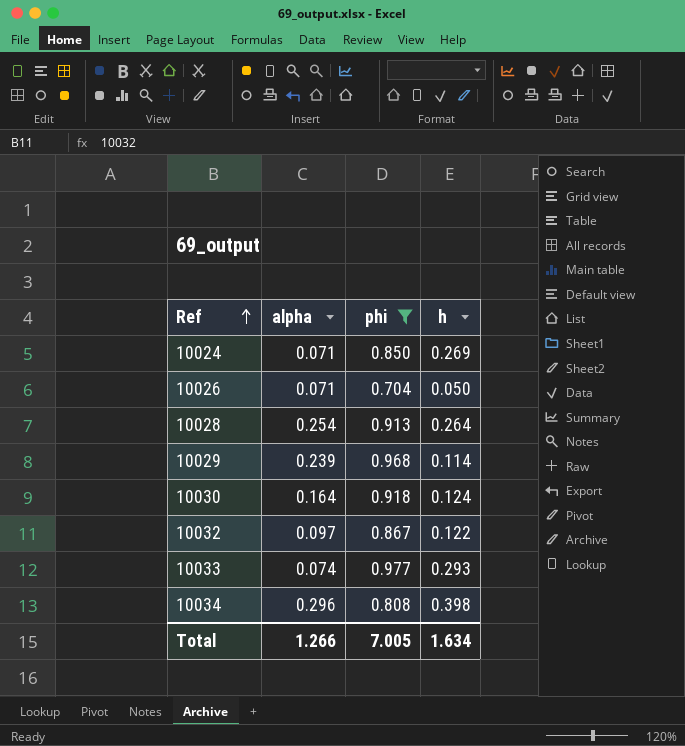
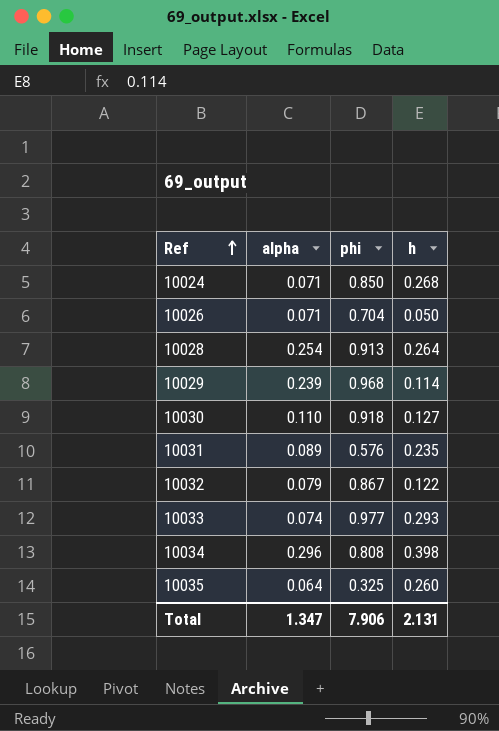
filter: phi >= 0.704 -> none
10024 | h: 0.269 -> 0.268
10030 | alpha: 0.164 -> 0.110
10030 | h: 0.124 -> 0.127
10032 | alpha: 0.097 -> 0.079
Total | alpha: 1.266 -> 1.347
Total | phi: 7.005 -> 7.906
Total | h: 1.634 -> 2.131

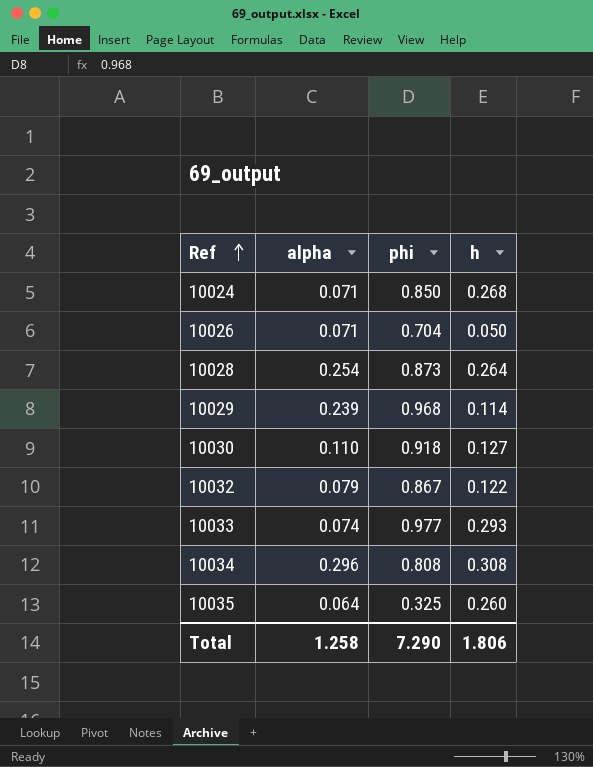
row 10031: 0.089 | 0.576 | 0.235 -> none
10028 | phi: 0.913 -> 0.873
10034 | h: 0.398 -> 0.308
Total | alpha: 1.347 -> 1.258
Total | phi: 7.906 -> 7.290
Total | h: 2.131 -> 1.806

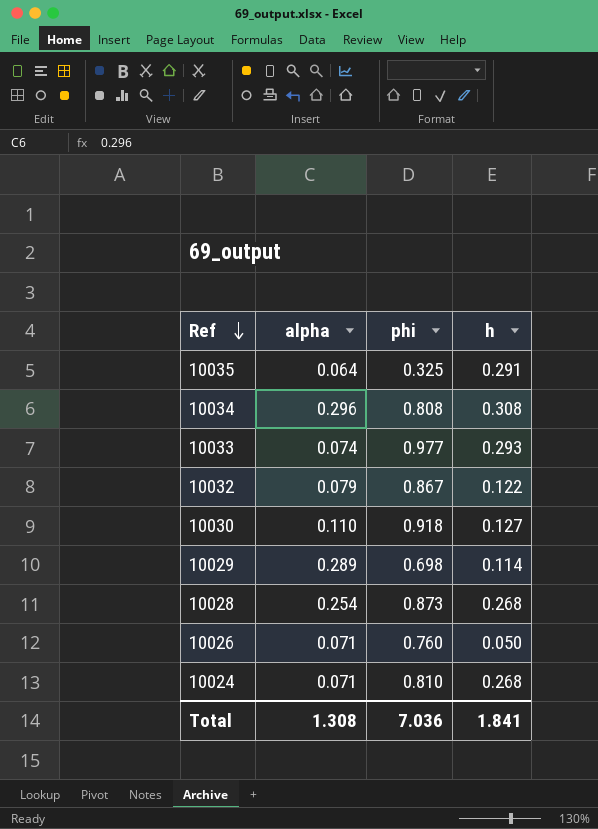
row order: Ref ascending -> Ref descending
10035 | h: 0.260 -> 0.291
10029 | alpha: 0.239 -> 0.289
10029 | phi: 0.968 -> 0.698
10028 | h: 0.264 -> 0.268
10026 | phi: 0.704 -> 0.760
10024 | phi: 0.850 -> 0.810
Total | alpha: 1.258 -> 1.308
Total | phi: 7.290 -> 7.036
Total | h: 1.806 -> 1.841

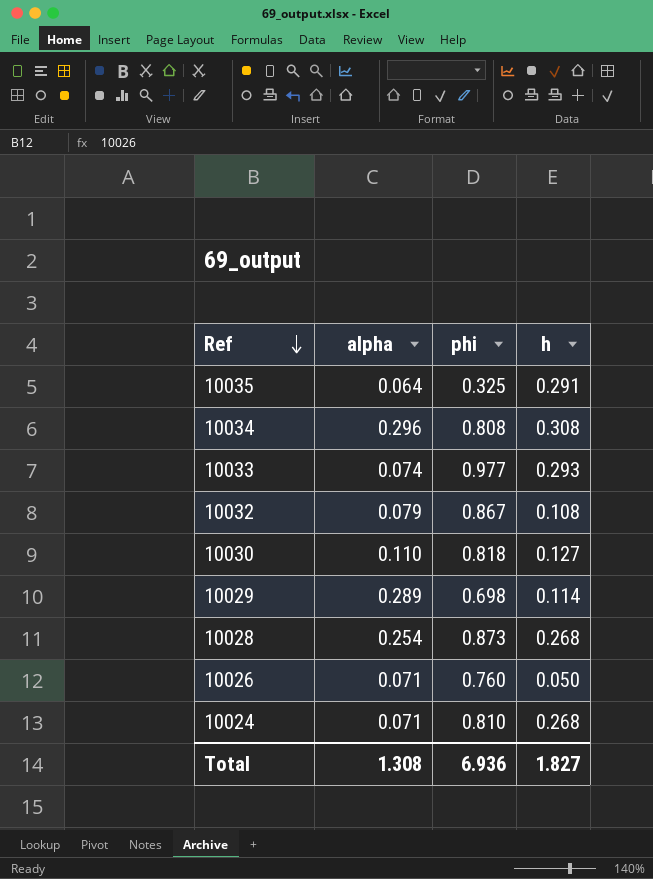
10032 | h: 0.122 -> 0.108
10030 | phi: 0.918 -> 0.818
Total | phi: 7.036 -> 6.936
Total | h: 1.841 -> 1.827

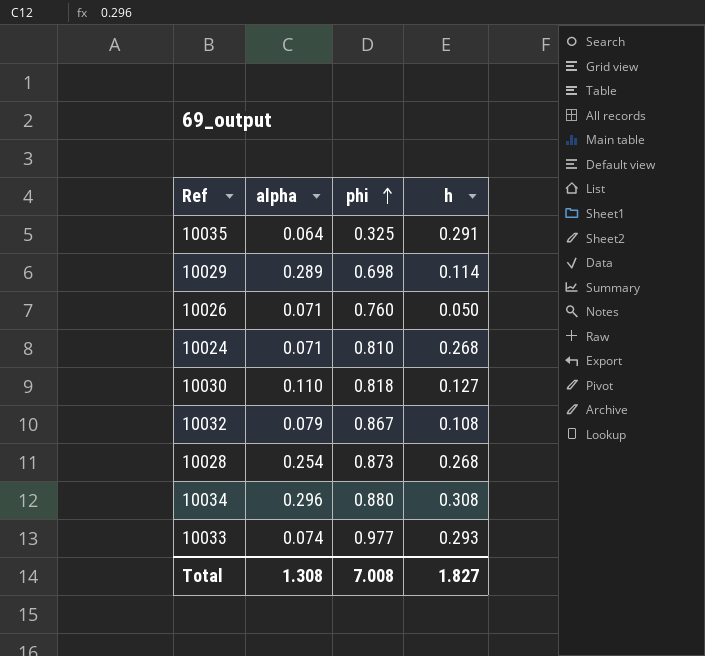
row order: Ref descending -> phi ascending
10034 | phi: 0.808 -> 0.880
Total | phi: 6.936 -> 7.008

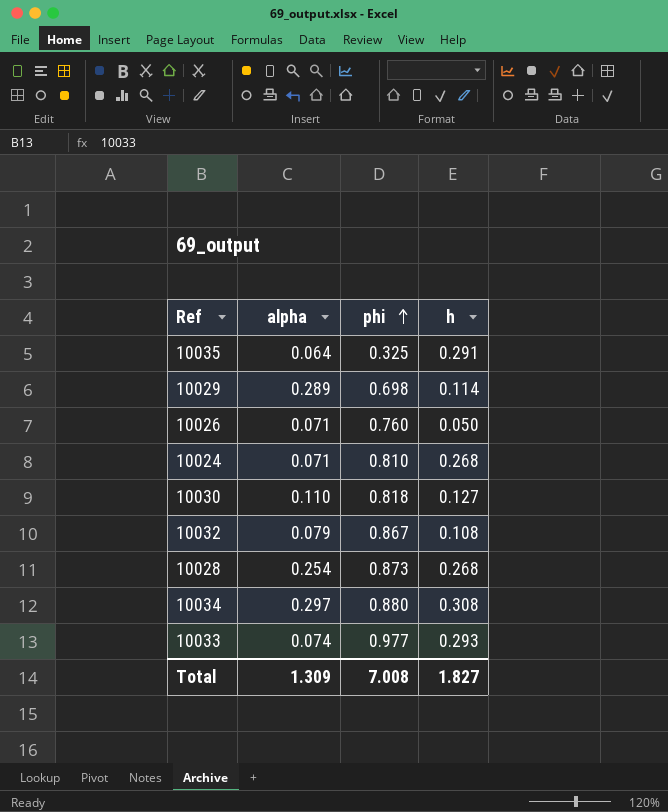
10034 | alpha: 0.296 -> 0.297
Total | alpha: 1.308 -> 1.309

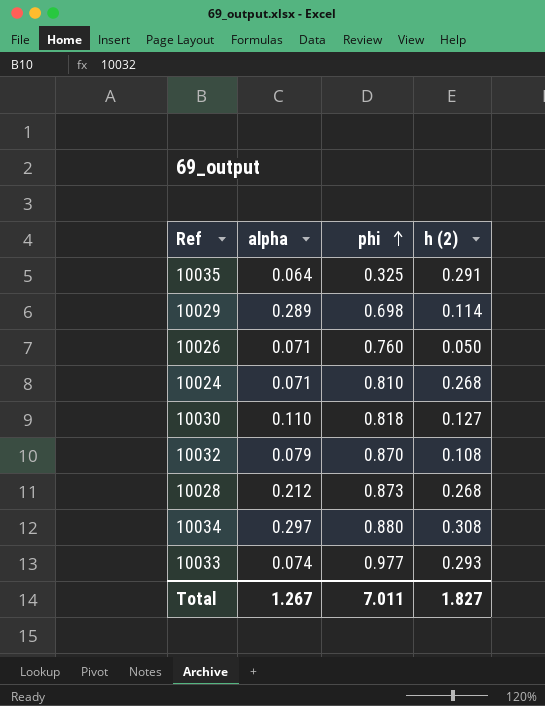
column name: h -> h (2)
10032 | phi: 0.867 -> 0.870
10028 | alpha: 0.254 -> 0.212
Total | alpha: 1.309 -> 1.267
Total | phi: 7.008 -> 7.011

